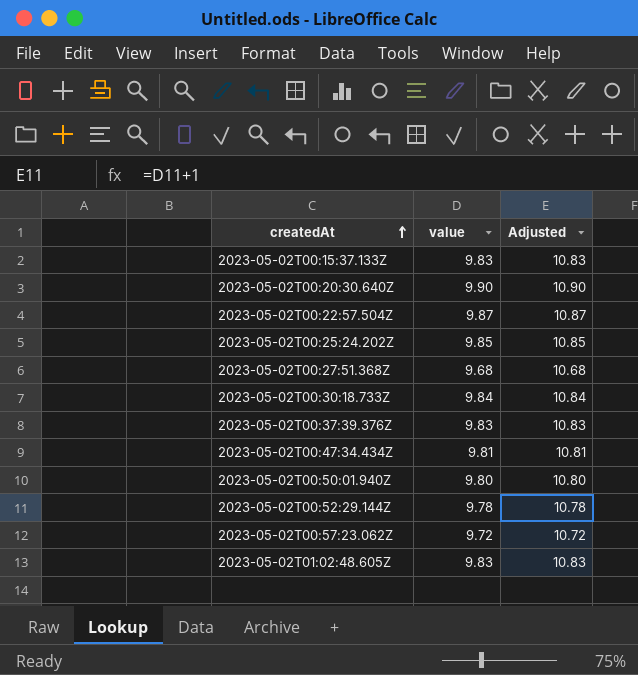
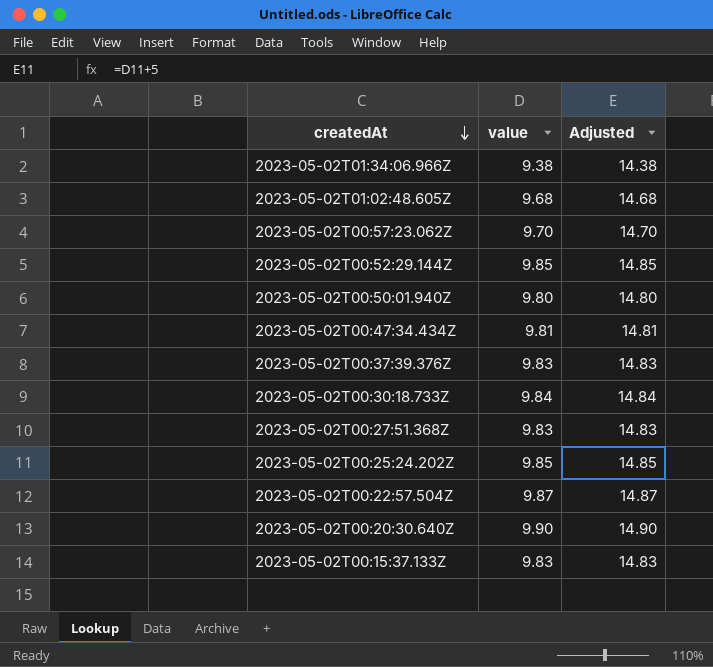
row order: createdAt ascending -> createdAt descending
column Adjusted | formula: [value] + 1 -> [value] + 5
row 2023-05-02T01:34:06.966Z: none -> 9.38 | 14.38
2023-05-02T01:02:48.605Z | value: 9.83 -> 9.68
2023-05-02T00:57:23.062Z | value: 9.72 -> 9.70
2023-05-02T00:52:29.144Z | value: 9.78 -> 9.85
2023-05-02T00:27:51.368Z | value: 9.68 -> 9.83

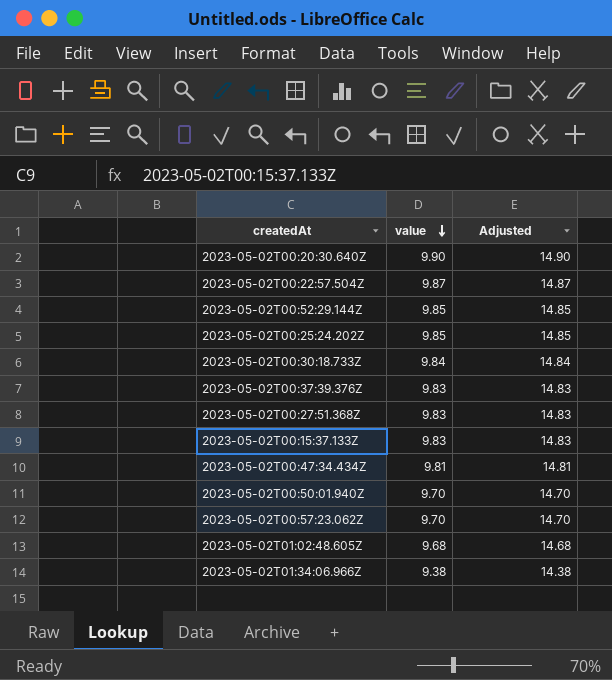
row order: createdAt descending -> value descending
2023-05-02T00:50:01.940Z | value: 9.80 -> 9.70
2023-05-02T00:50:01.940Z | Adjusted: 14.80 -> 14.70

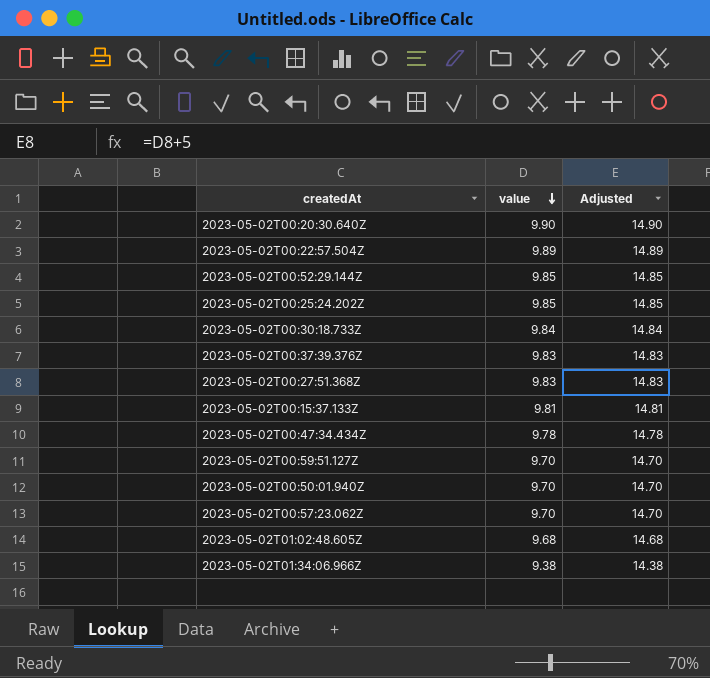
2023-05-02T00:22:57.504Z | value: 9.87 -> 9.89
2023-05-02T00:22:57.504Z | Adjusted: 14.87 -> 14.89
2023-05-02T00:15:37.133Z | value: 9.83 -> 9.81
2023-05-02T00:15:37.133Z | Adjusted: 14.83 -> 14.81
2023-05-02T00:47:34.434Z | value: 9.81 -> 9.78
2023-05-02T00:47:34.434Z | Adjusted: 14.81 -> 14.78
row 2023-05-02T00:59:51.127Z: none -> 9.70 | 14.70

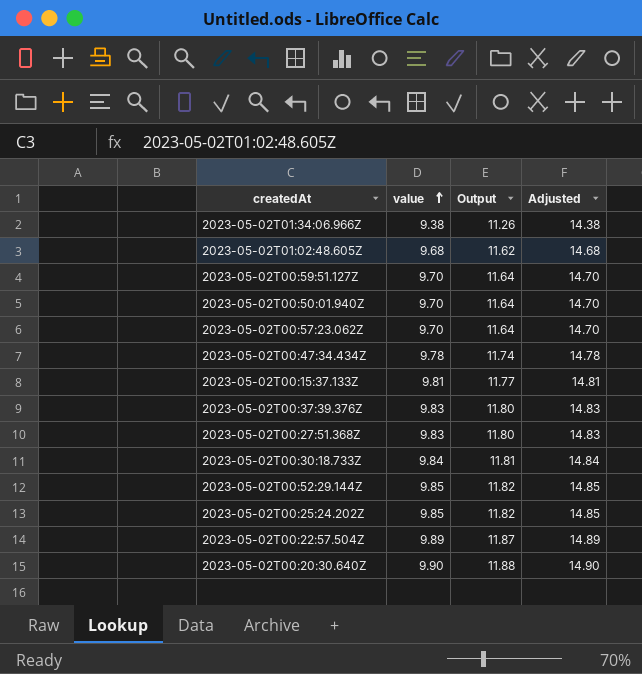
row order: value descending -> value ascending
column Output | formula: none -> [value] * 1.2

